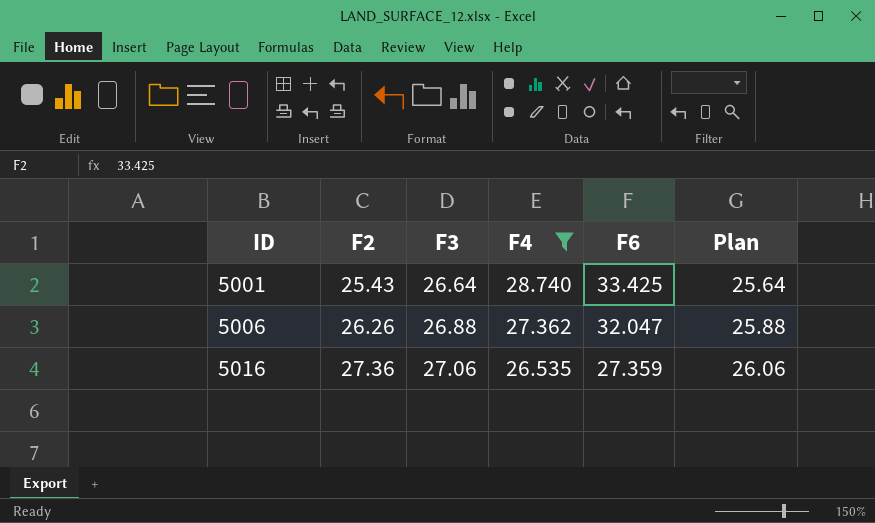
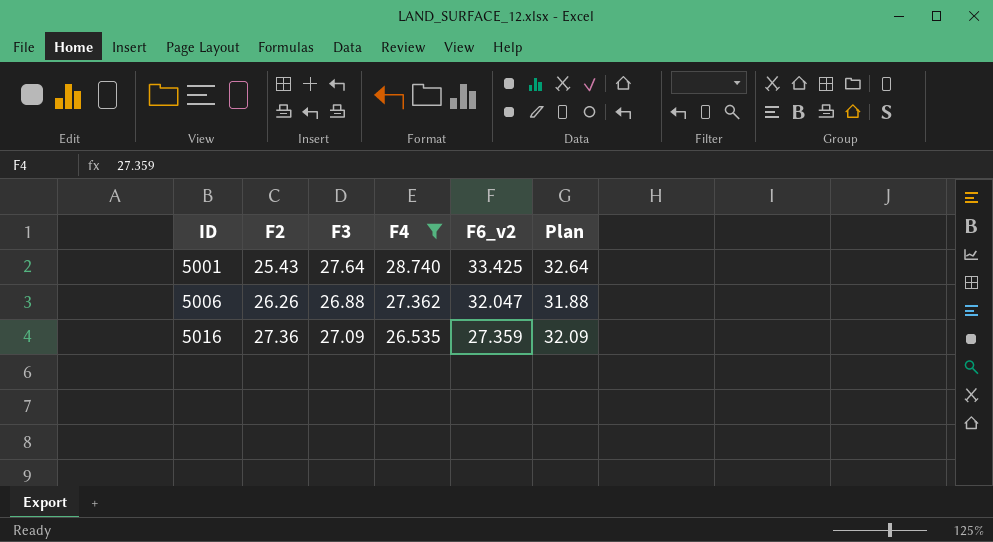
column name: F6 -> F6_v2
column Plan | formula: [F3] - 1 -> [F3] + 5
5001 | F3: 26.64 -> 27.64
5016 | F3: 27.06 -> 27.09

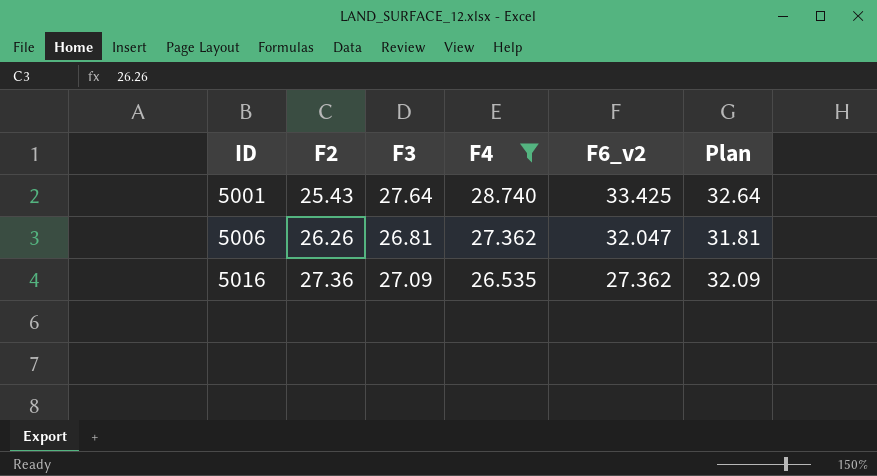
5006 | F3: 26.88 -> 26.81
5006 | Plan: 31.88 -> 31.81
5016 | F6_v2: 27.359 -> 27.362

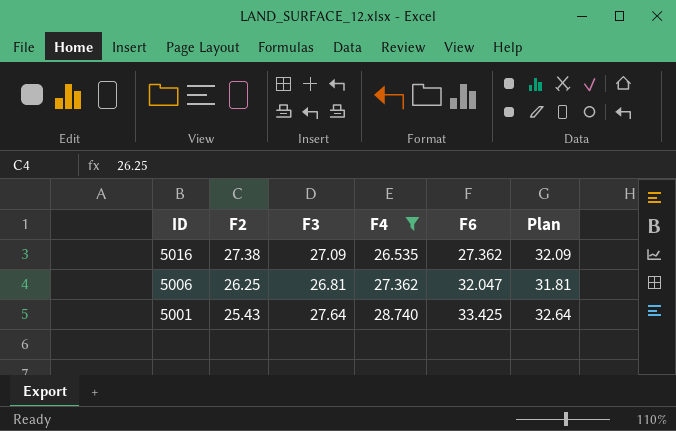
row order: ID ascending -> ID descending
column name: F6_v2 -> F6
5016 | F2: 27.36 -> 27.38
5006 | F2: 26.26 -> 26.25

